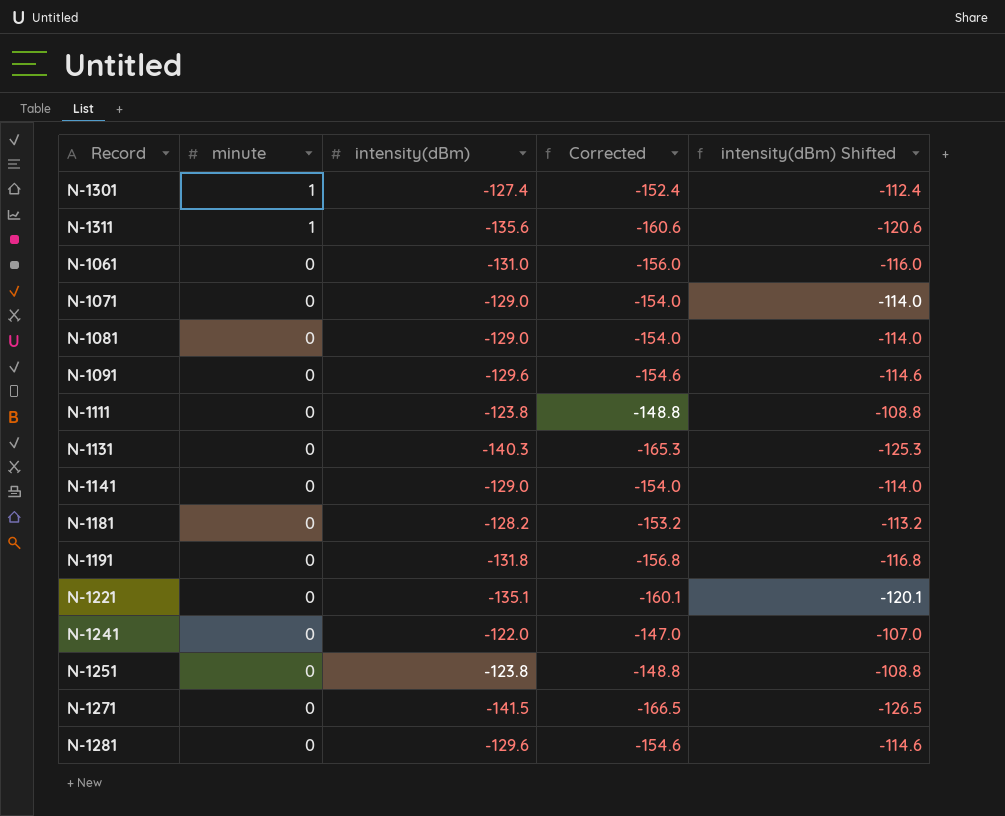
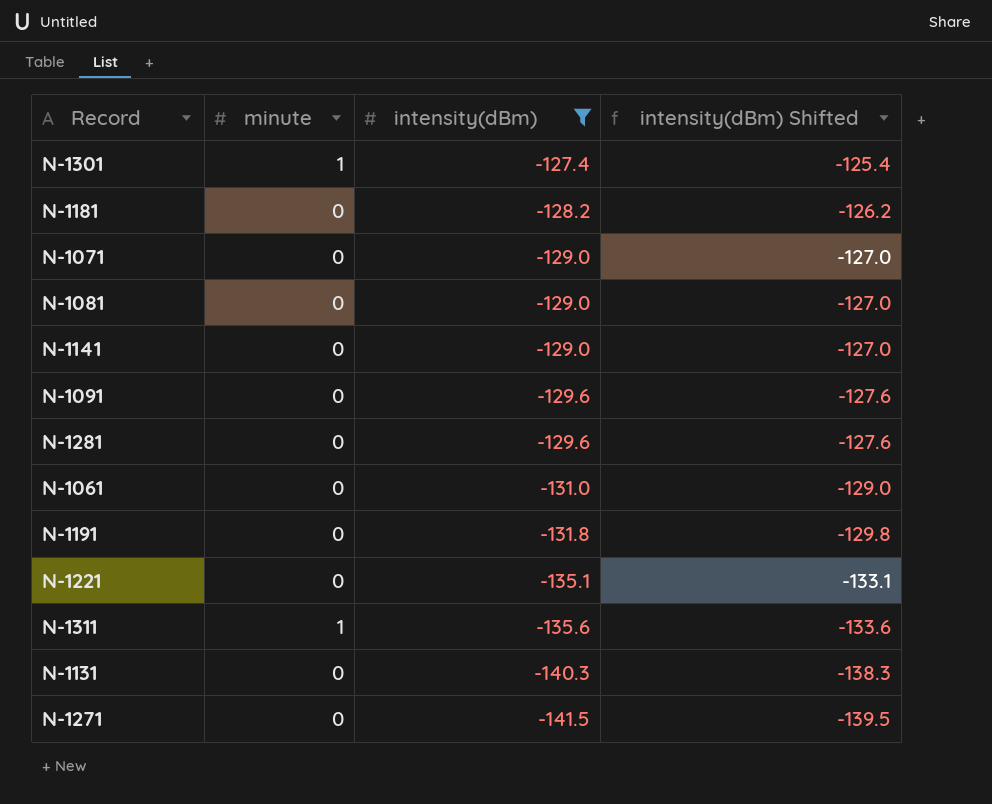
filter: none -> intensity(dBm) <= -127.4
row order: minute descending -> intensity(dBm) descending
column Corrected | formula: [intensity(dBm)] - 25 -> none
column intensity(dBm) Shifted | formula: [intensity(dBm)] + 15 -> [intensity(dBm)] + 2

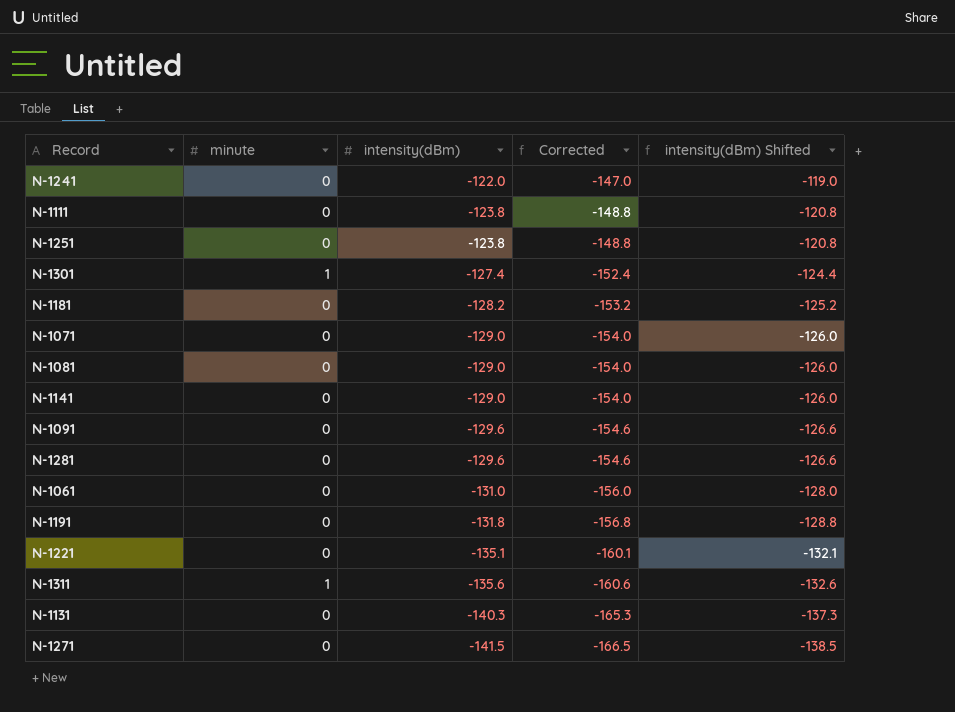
filter: intensity(dBm) <= -127.4 -> none
column Corrected | formula: none -> [intensity(dBm)] - 25
column intensity(dBm) Shifted | formula: [intensity(dBm)] + 2 -> [intensity(dBm)] + 3

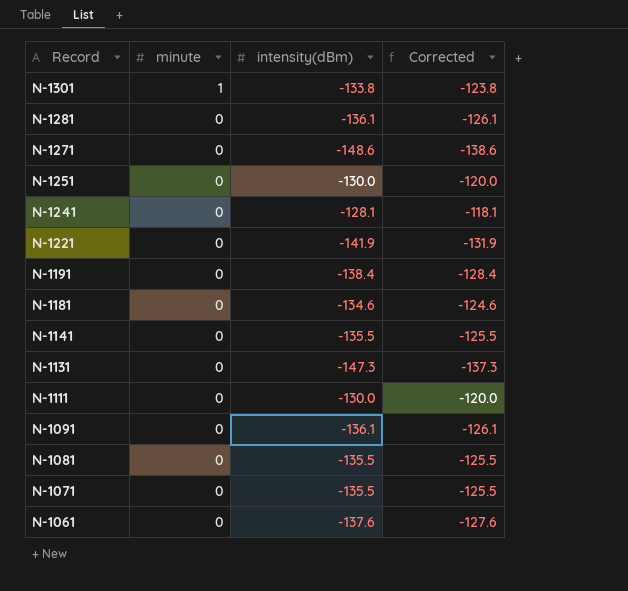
row order: intensity(dBm) descending -> Record descending
column intensity(dBm) Shifted | formula: [intensity(dBm)] + 3 -> none
column Corrected | formula: [intensity(dBm)] - 25 -> [intensity(dBm)] + 10
row N-1311: 1 | -135.6 | -160.6 | -132.6 -> none
N-1301 | intensity(dBm): -127.4 -> -133.8
N-1281 | intensity(dBm): -129.6 -> -136.1
N-1271 | intensity(dBm): -141.5 -> -148.6
N-1251 | intensity(dBm): -123.8 -> -130.0
N-1241 | intensity(dBm): -122.0 -> -128.1
N-1221 | intensity(dBm): -135.1 -> -141.9
N-1191 | intensity(dBm): -131.8 -> -138.4
N-1181 | intensity(dBm): -128.2 -> -134.6
N-1141 | intensity(dBm): -129.0 -> -135.5
N-1131 | intensity(dBm): -140.3 -> -147.3
N-1111 | intensity(dBm): -123.8 -> -130.0
N-1091 | intensity(dBm): -129.6 -> -136.1
N-1081 | intensity(dBm): -129.0 -> -135.5
N-1071 | intensity(dBm): -129.0 -> -135.5
N-1061 | intensity(dBm): -131.0 -> -137.6

